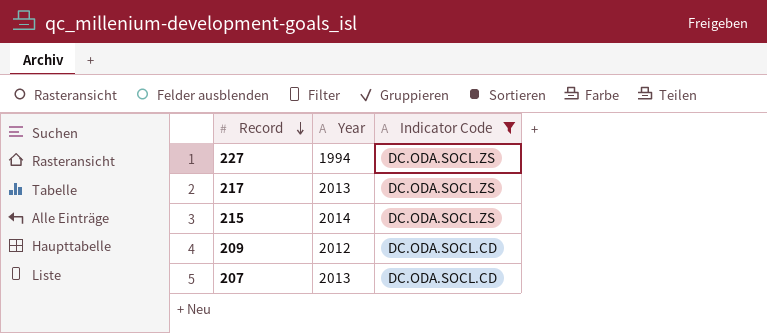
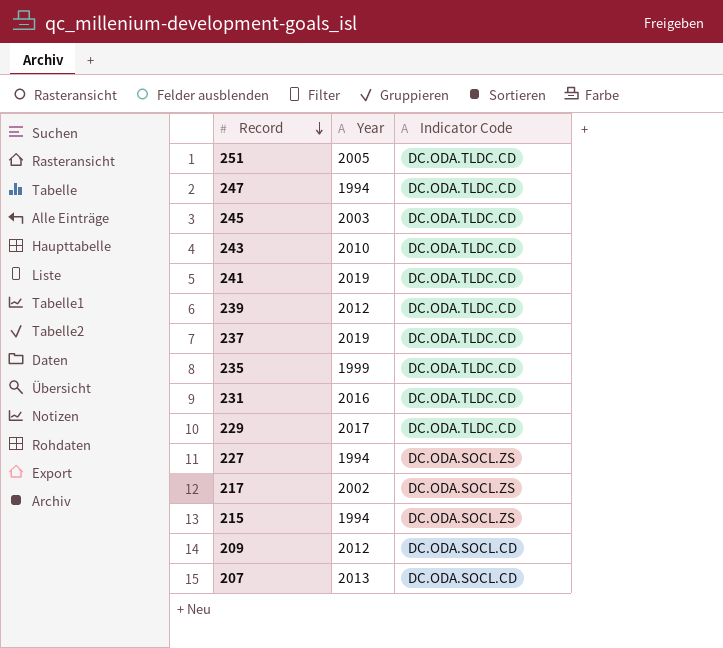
filter: Indicator Code != DC.ODA.TLDC.CD -> none
217 | Year: 2013 -> 2002
215 | Year: 2014 -> 1994

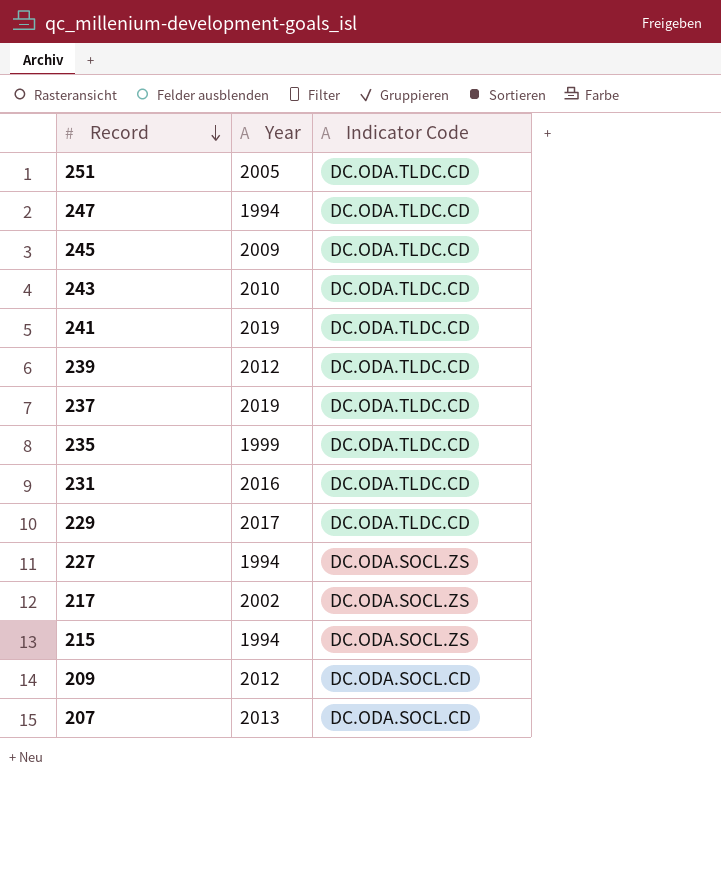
245 | Year: 2003 -> 2009

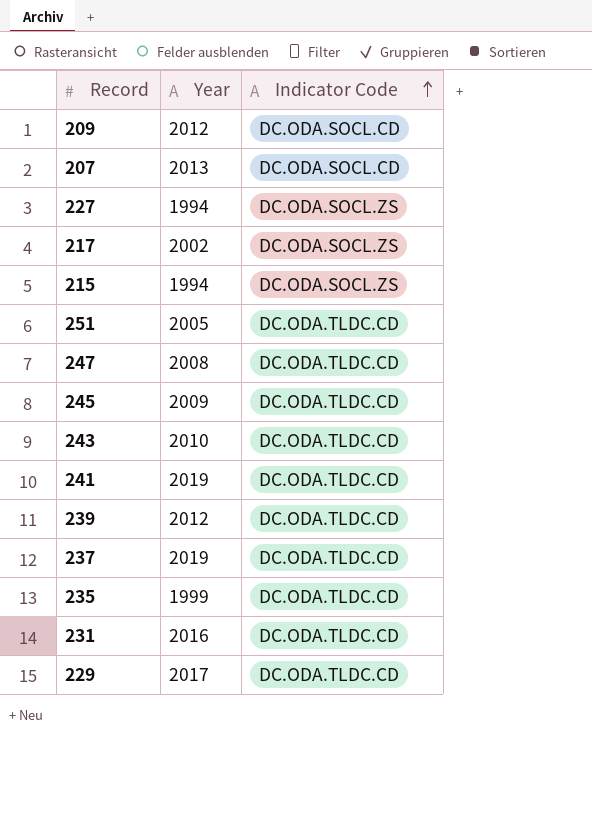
row order: Record descending -> Indicator Code ascending
247 | Year: 1994 -> 2008

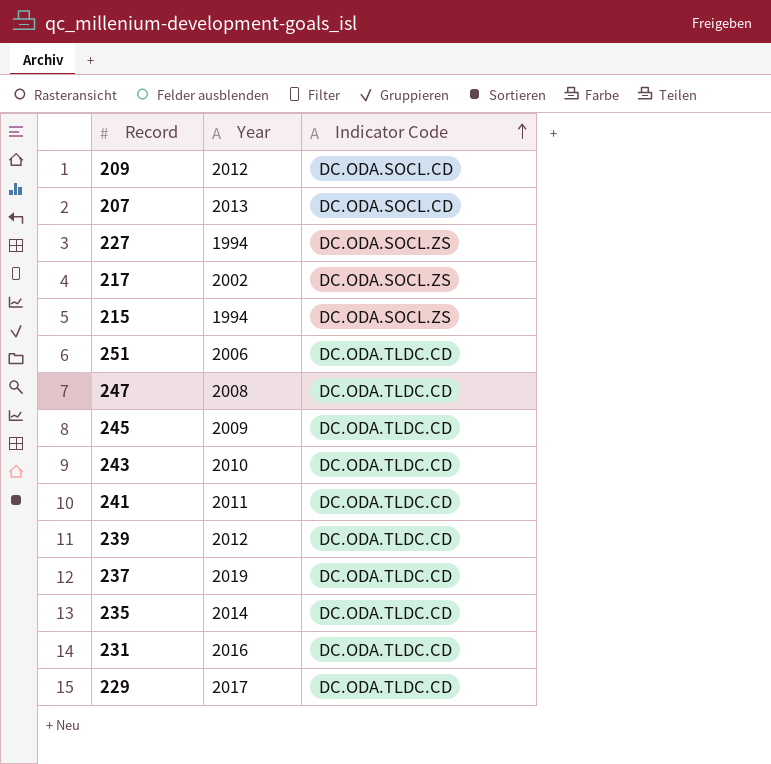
251 | Year: 2005 -> 2006
241 | Year: 2019 -> 2011
235 | Year: 1999 -> 2014

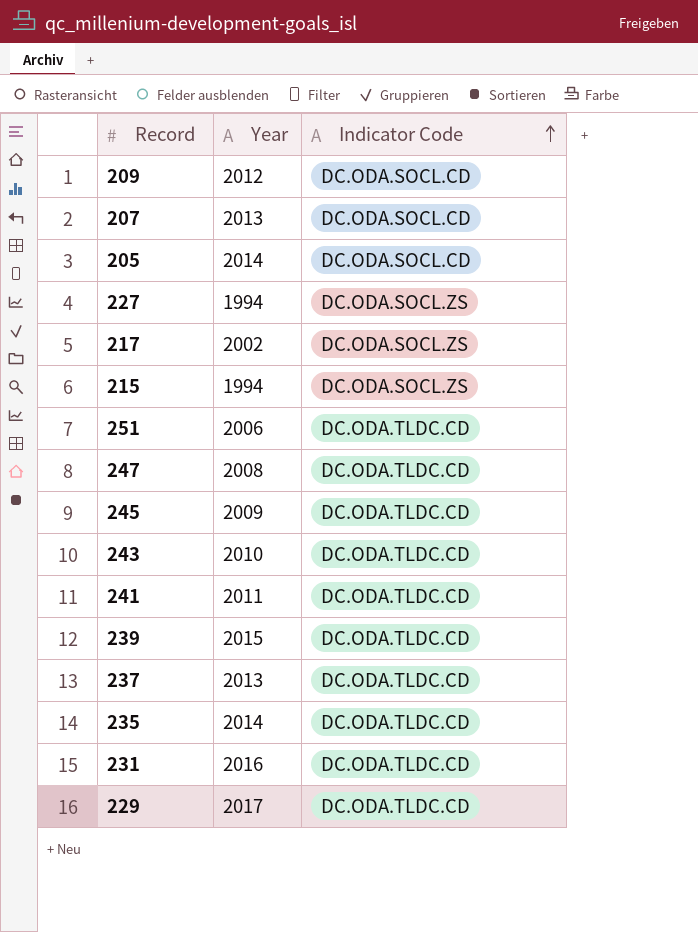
row 205: none -> 2014 | DC.ODA.SOCL.CD
239 | Year: 2012 -> 2015
237 | Year: 2019 -> 2013

